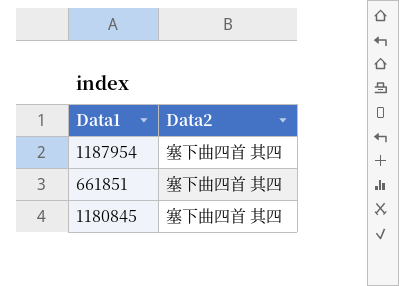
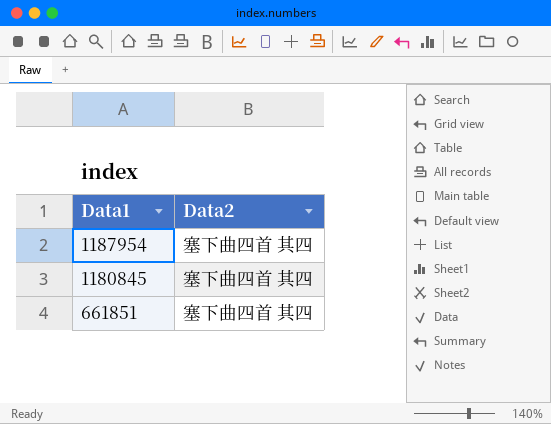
row order: none -> Data1 descending

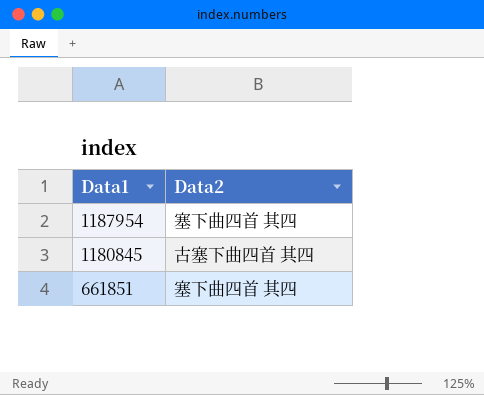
1180845 | Data2: 塞下曲四首 其四 -> 古塞下曲四首 其四

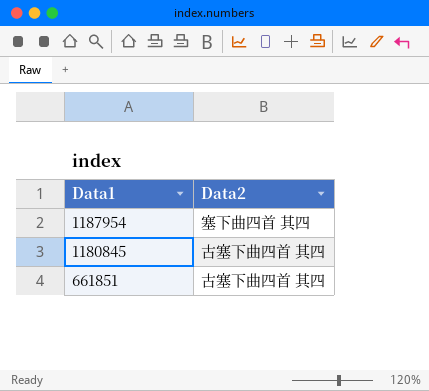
661851 | Data2: 塞下曲四首 其四 -> 古塞下曲四首 其四

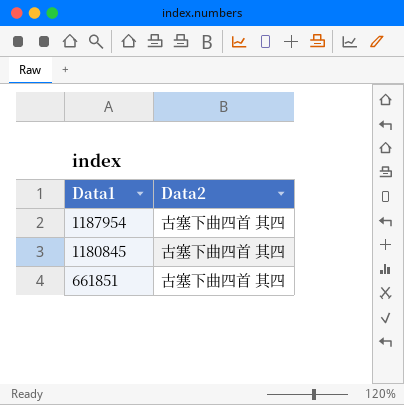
1187954 | Data2: 塞下曲四首 其四 -> 古塞下曲四首 其四

